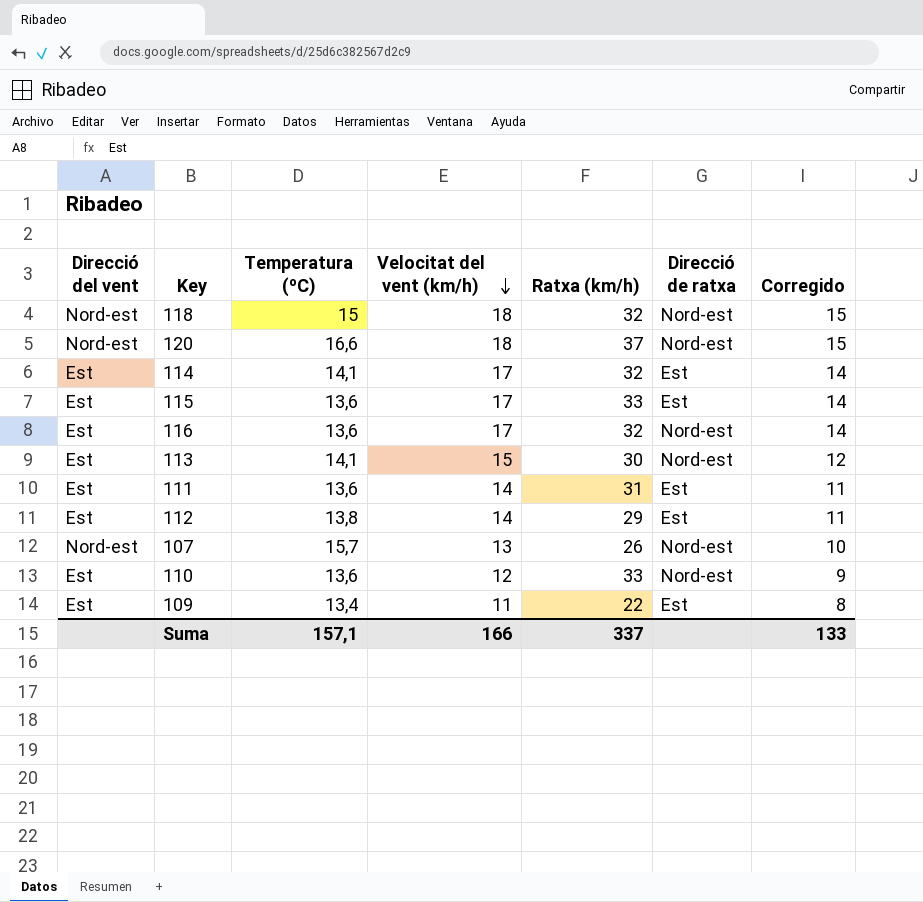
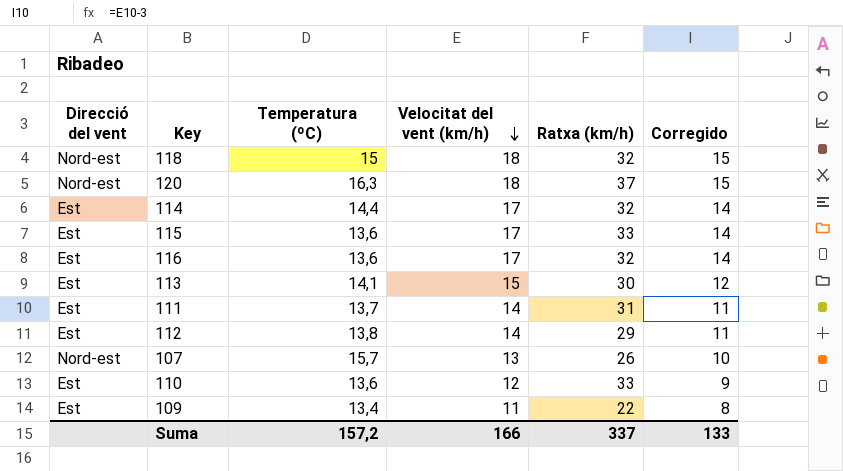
column Direcció de ratxa | position: 6 -> none
120 | Temperatura (ºC): 16,6 -> 16,3
114 | Temperatura (ºC): 14,1 -> 14,4
111 | Temperatura (ºC): 13,6 -> 13,7
Suma | Temperatura (ºC): 157,1 -> 157,2

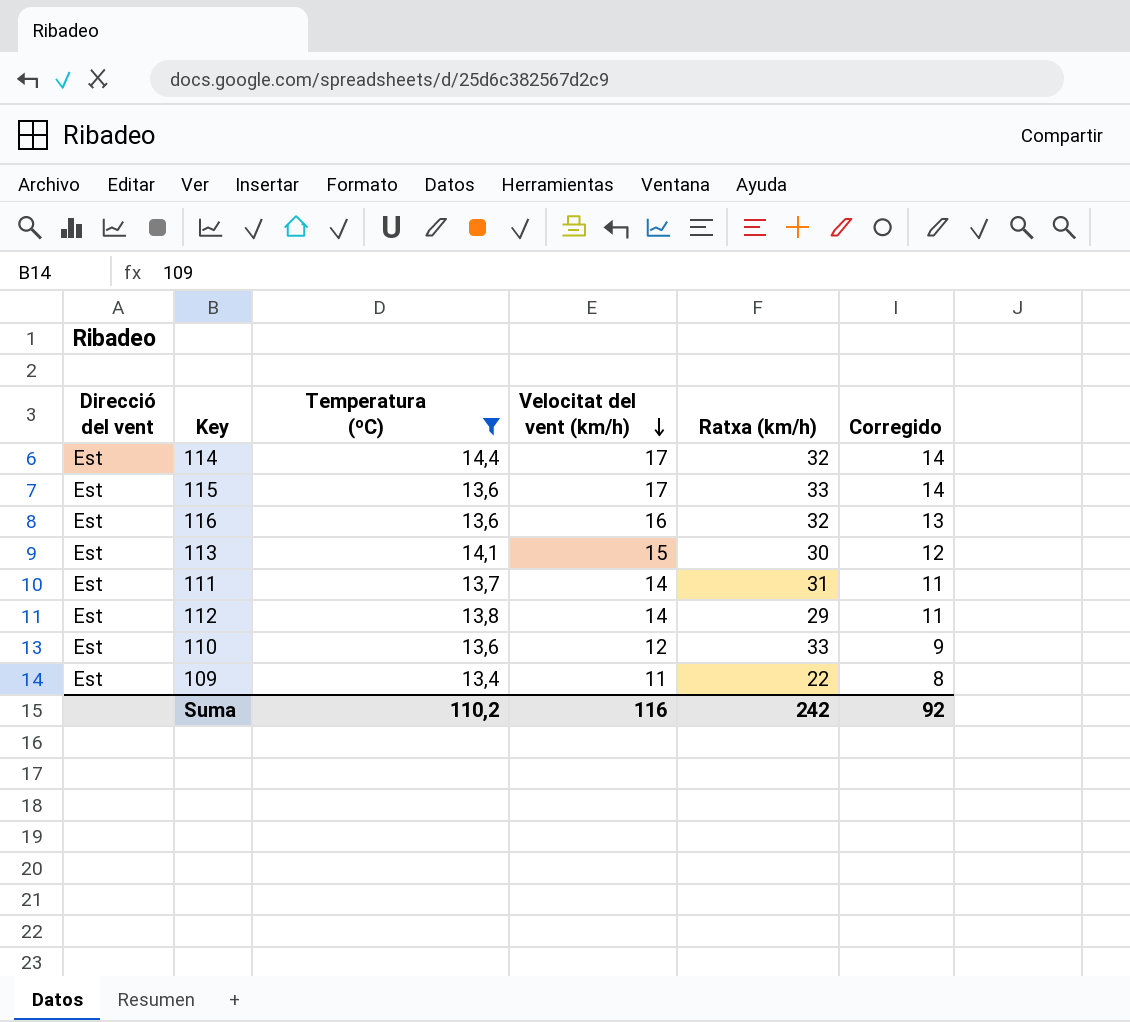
filter: none -> Temperatura (ºC) <= 14,4
116 | Velocitat del vent (km/h): 17 -> 16
116 | Corregido: 14 -> 13
Suma | Temperatura (ºC): 157,2 -> 110,2
Suma | Velocitat del vent (km/h): 166 -> 116
Suma | Ratxa (km/h): 337 -> 242
Suma | Corregido: 133 -> 92

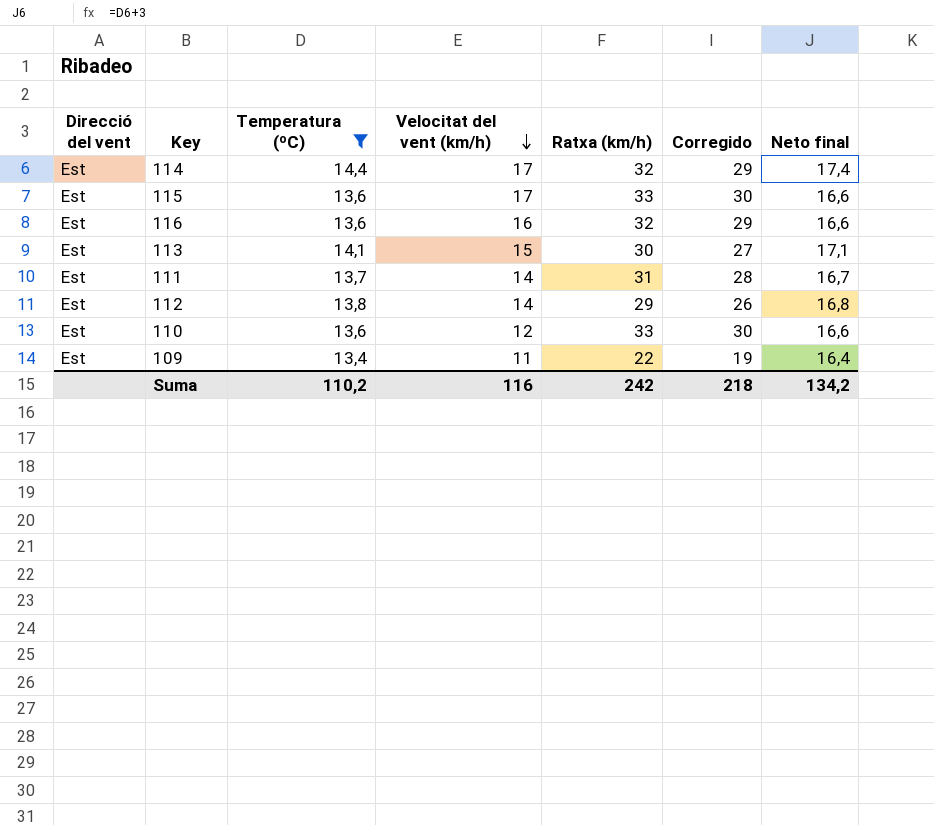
column Corregido | formula: [Velocitat del vent (km/h)] - 3 -> [Ratxa (km/h)] - 3
column Neto final | formula: none -> [Temperatura (ºC)] + 3
Suma | Corregido: 92 -> 218

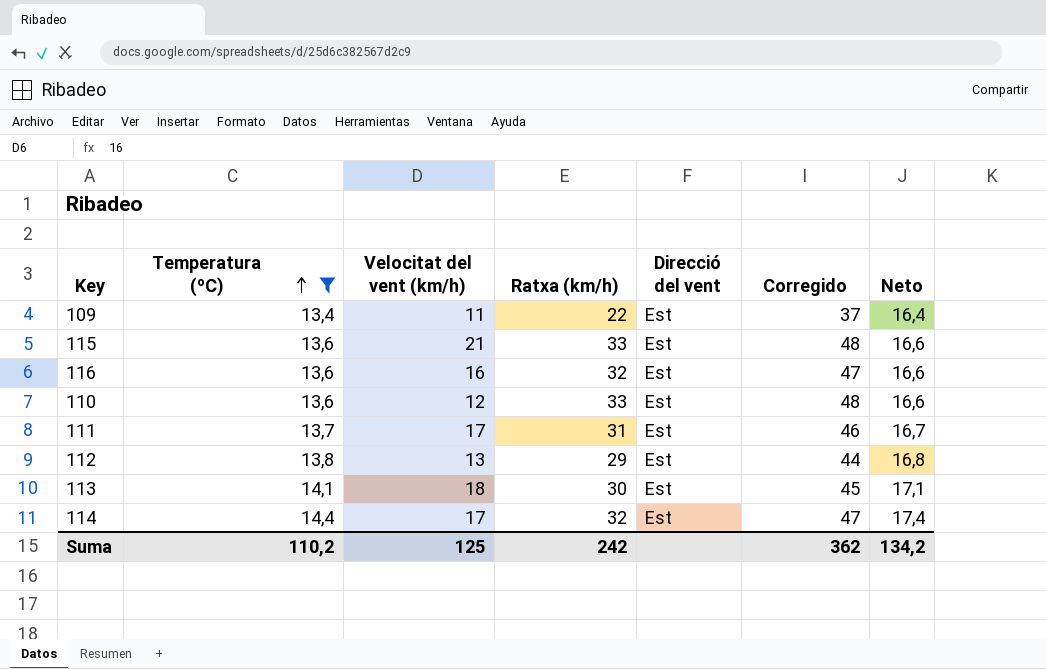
row order: Velocitat del vent (km/h) descending -> Temperatura (ºC) ascending
column Direcció del vent | position: 1 -> 5
column Corregido | formula: [Ratxa (km/h)] - 3 -> [Ratxa (km/h)] + 15
column name: Neto final -> Neto
115 | Velocitat del vent (km/h): 17 -> 21
111 | Velocitat del vent (km/h): 14 -> 17
112 | Velocitat del vent (km/h): 14 -> 13
113 | Velocitat del vent (km/h): 15 -> 18
Suma | Velocitat del vent (km/h): 116 -> 125
Suma | Corregido: 218 -> 362

